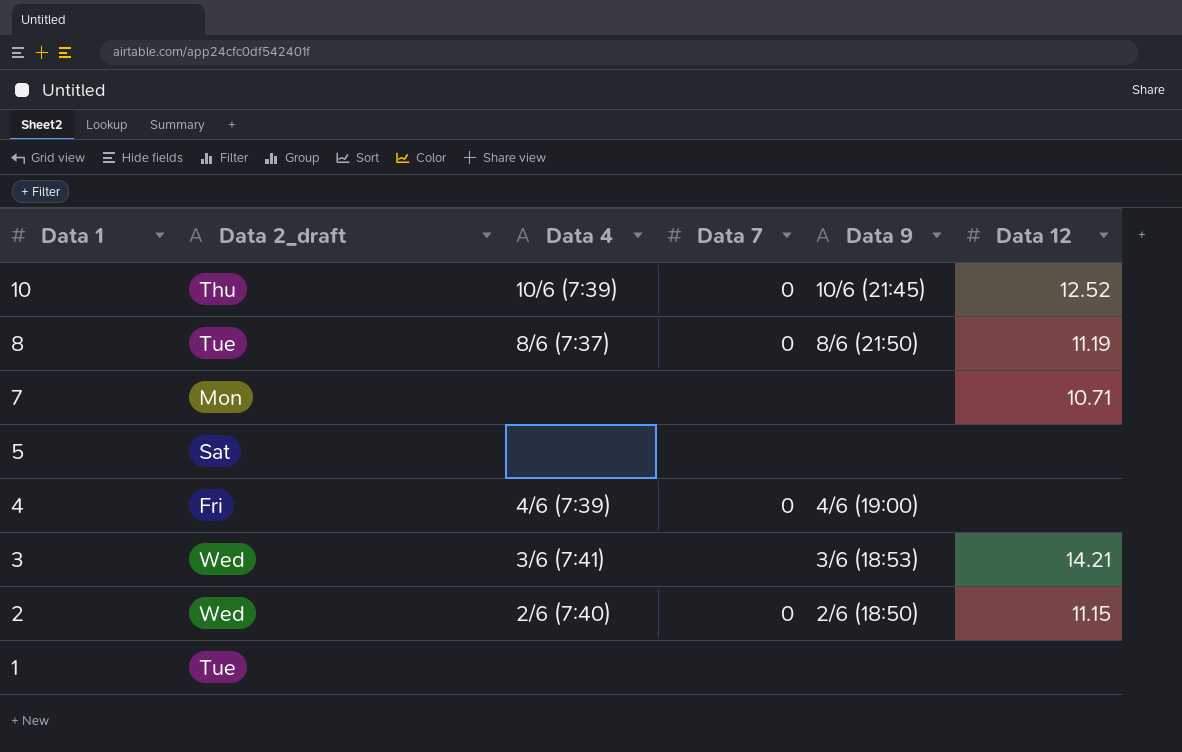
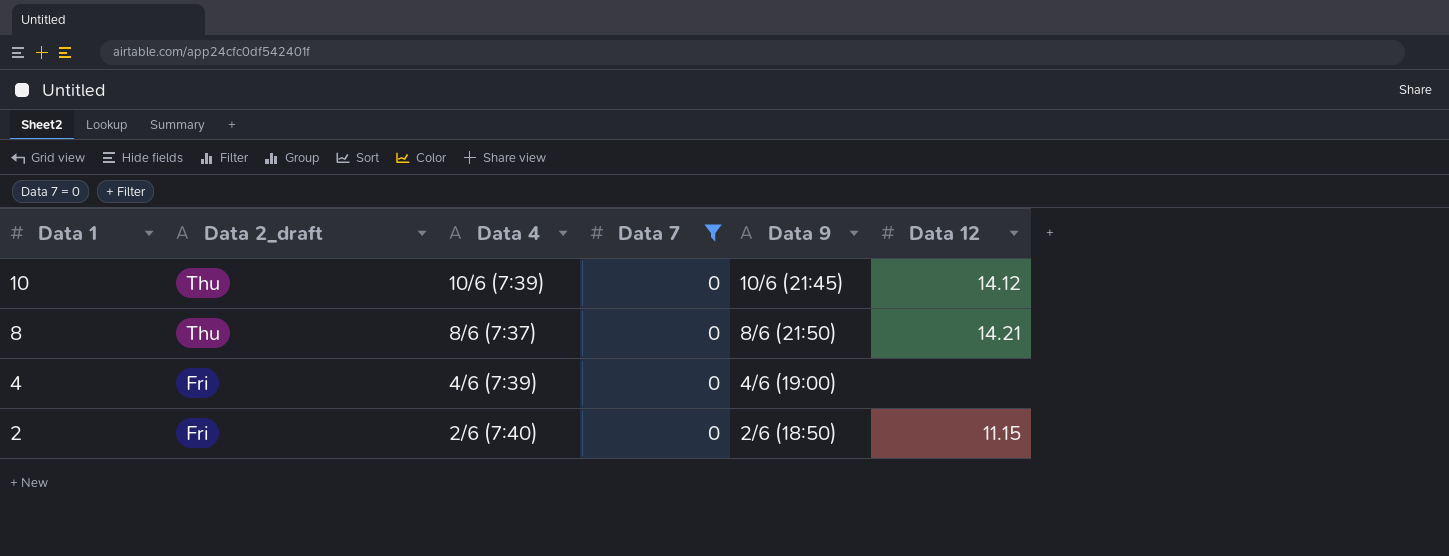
filter: none -> Data 7 = 0
10 | Data 12: 12.52 -> 14.12
8 | Data 2_draft: Tue -> Thu
8 | Data 12: 11.19 -> 14.21
2 | Data 2_draft: Wed -> Fri

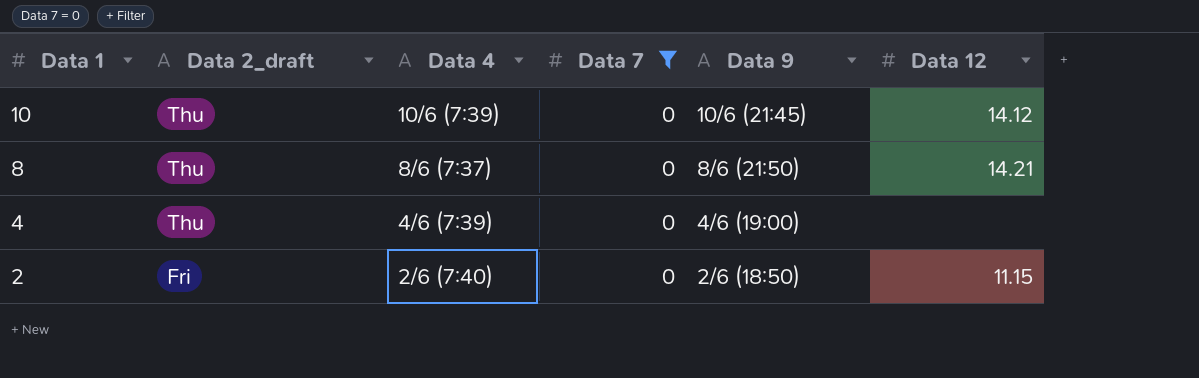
4 | Data 2_draft: Fri -> Thu

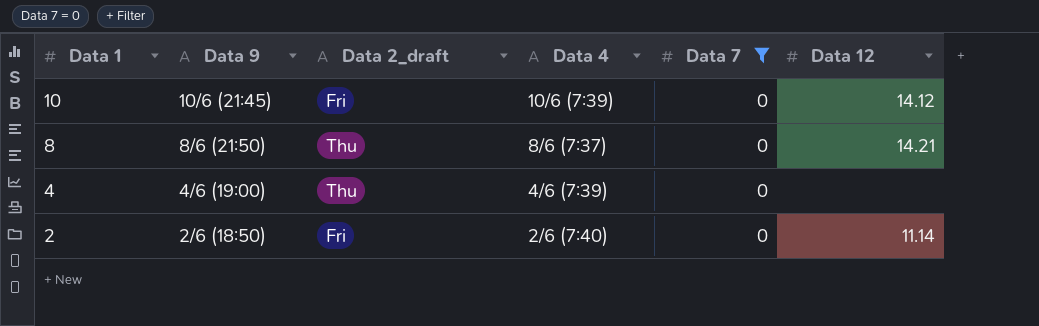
column Data 9 | position: 5 -> 2
10 | Data 2_draft: Thu -> Fri
2 | Data 12: 11.15 -> 11.14

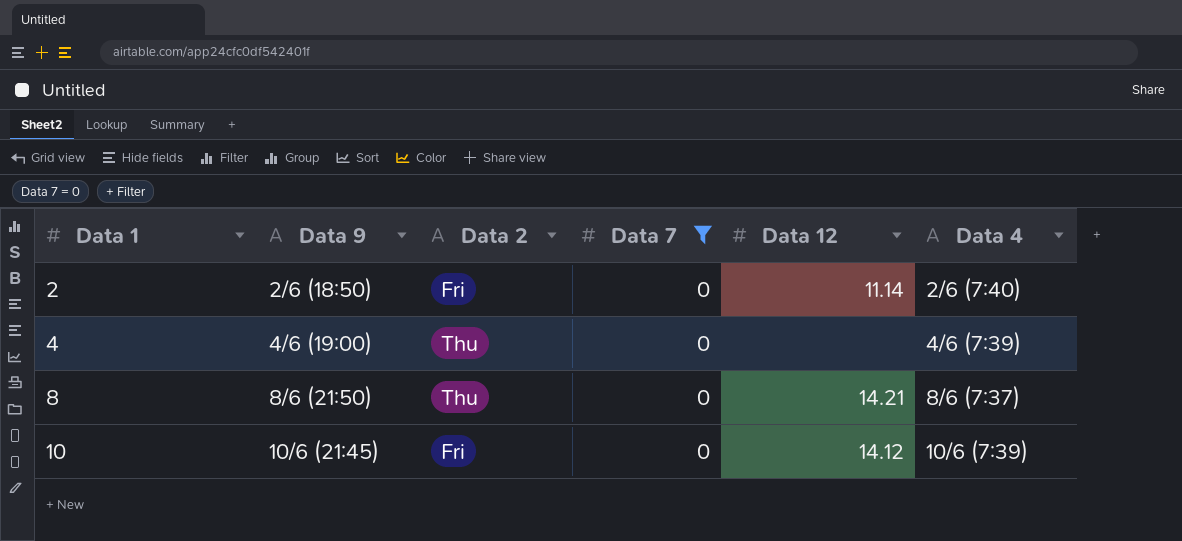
row order: Data 1 descending -> Data 1 ascending
column name: Data 2_draft -> Data 2
column Data 4 | position: 4 -> 6

